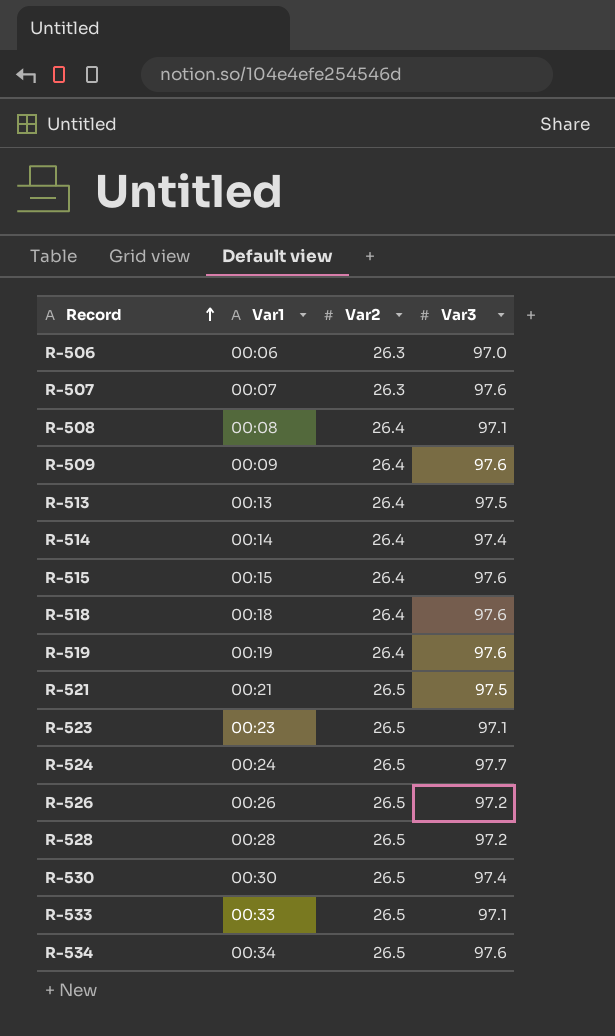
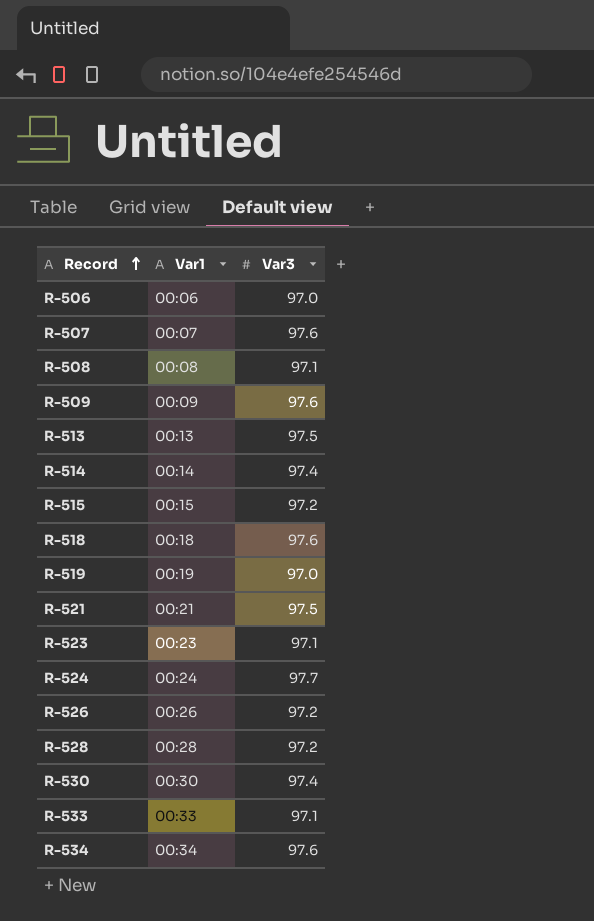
column Var2 | position: 3 -> none
R-515 | Var3: 97.6 -> 97.2
R-519 | Var3: 97.6 -> 97.0

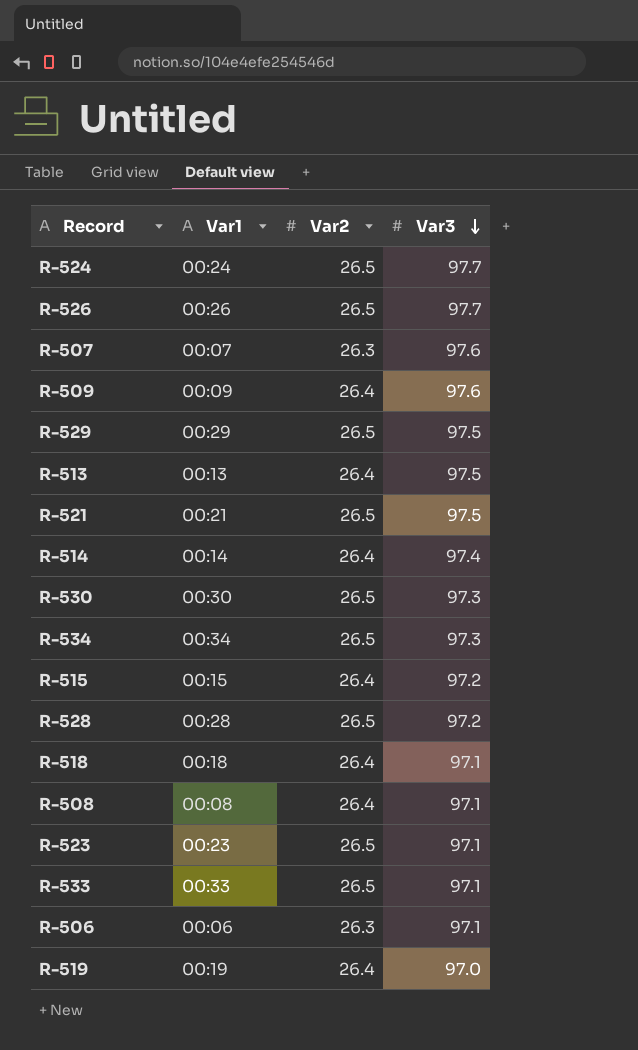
row order: Record ascending -> Var3 descending
column Var2 | position: none -> 3
R-526 | Var3: 97.2 -> 97.7
row R-529: none -> 00:29 | 26.5 | 97.5
R-530 | Var3: 97.4 -> 97.3
R-534 | Var3: 97.6 -> 97.3
R-518 | Var3: 97.6 -> 97.1
R-506 | Var3: 97.0 -> 97.1

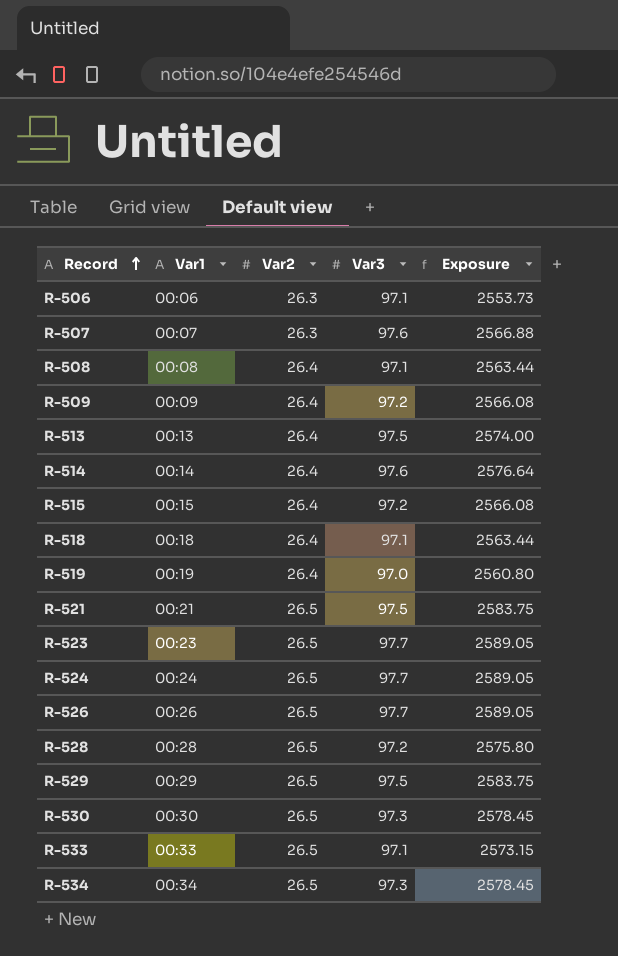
row order: Var3 descending -> Record ascending
column Exposure | formula: none -> [Var2] * [Var3]
R-509 | Var3: 97.6 -> 97.2
R-514 | Var3: 97.4 -> 97.6
R-523 | Var3: 97.1 -> 97.7

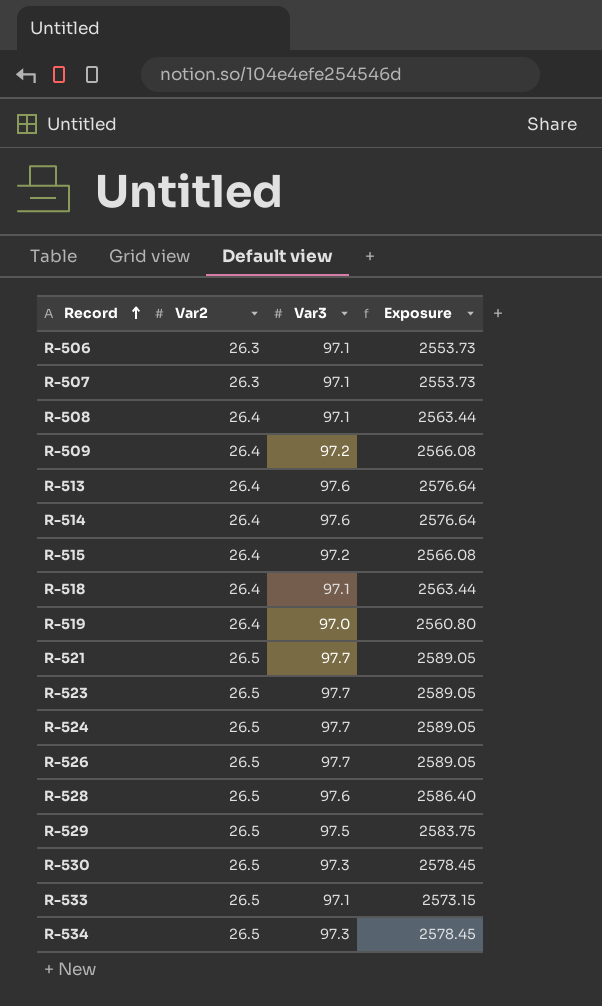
column Var1 | position: 2 -> none
R-507 | Var3: 97.6 -> 97.1
R-507 | Exposure: 2566.88 -> 2553.73
R-513 | Var3: 97.5 -> 97.6
R-513 | Exposure: 2574.00 -> 2576.64
R-521 | Var3: 97.5 -> 97.7
R-521 | Exposure: 2583.75 -> 2589.05
R-528 | Var3: 97.2 -> 97.6
R-528 | Exposure: 2575.80 -> 2586.40

